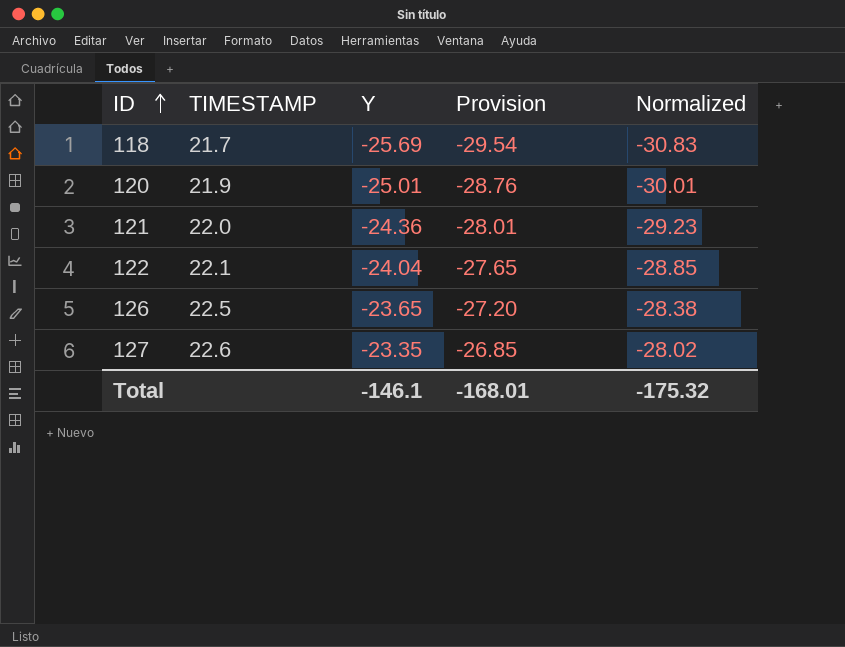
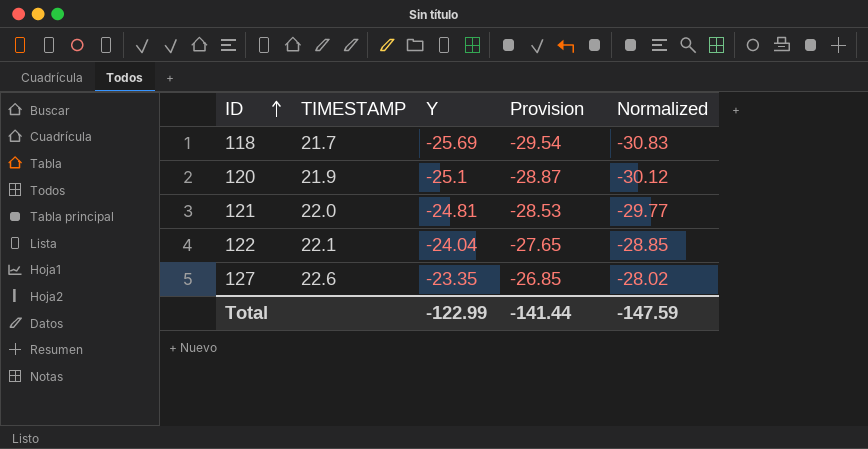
row 126: 22.5 | -23.65 | -27.20 | -28.38 -> none
120 | Y: -25.01 -> -25.1
120 | Provision: -28.76 -> -28.87
120 | Normalized: -30.01 -> -30.12
121 | Y: -24.36 -> -24.81
121 | Provision: -28.01 -> -28.53
121 | Normalized: -29.23 -> -29.77
Total | Y: -146.1 -> -122.99
Total | Provision: -168.01 -> -141.44
Total | Normalized: -175.32 -> -147.59

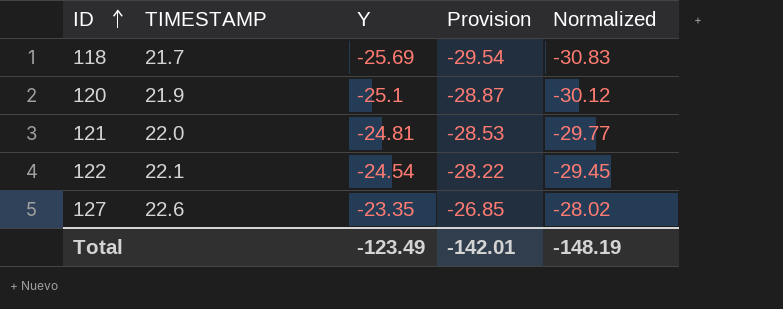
122 | Y: -24.04 -> -24.54
122 | Provision: -27.65 -> -28.22
122 | Normalized: -28.85 -> -29.45
Total | Y: -122.99 -> -123.49
Total | Provision: -141.44 -> -142.01
Total | Normalized: -147.59 -> -148.19

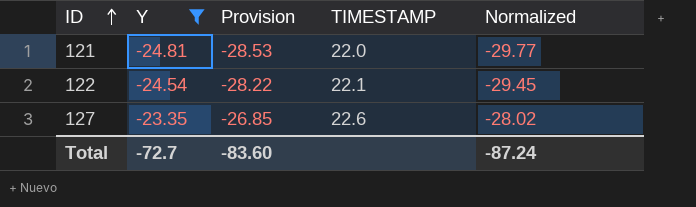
filter: none -> Y >= -24.81
column TIMESTAMP | position: 2 -> 4
Total | Y: -123.49 -> -72.7
Total | Provision: -142.01 -> -83.60
Total | Normalized: -148.19 -> -87.24

